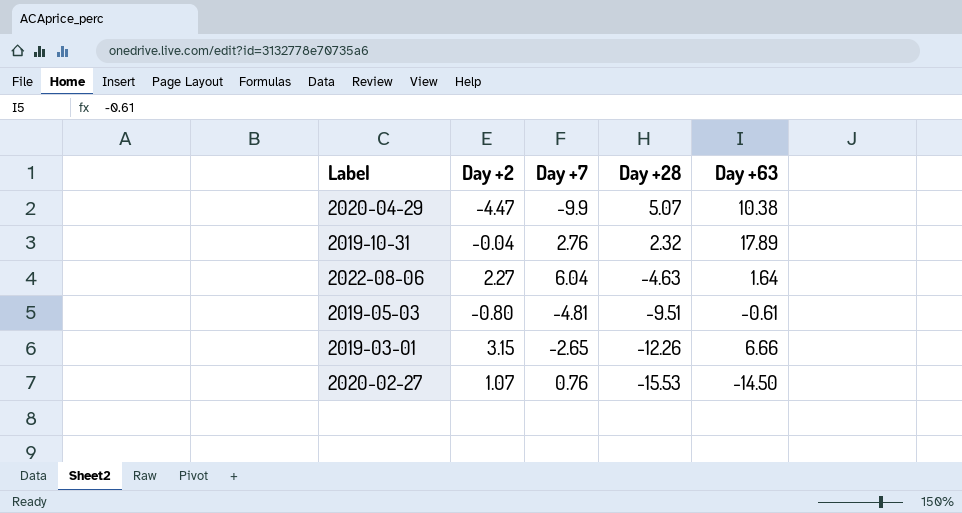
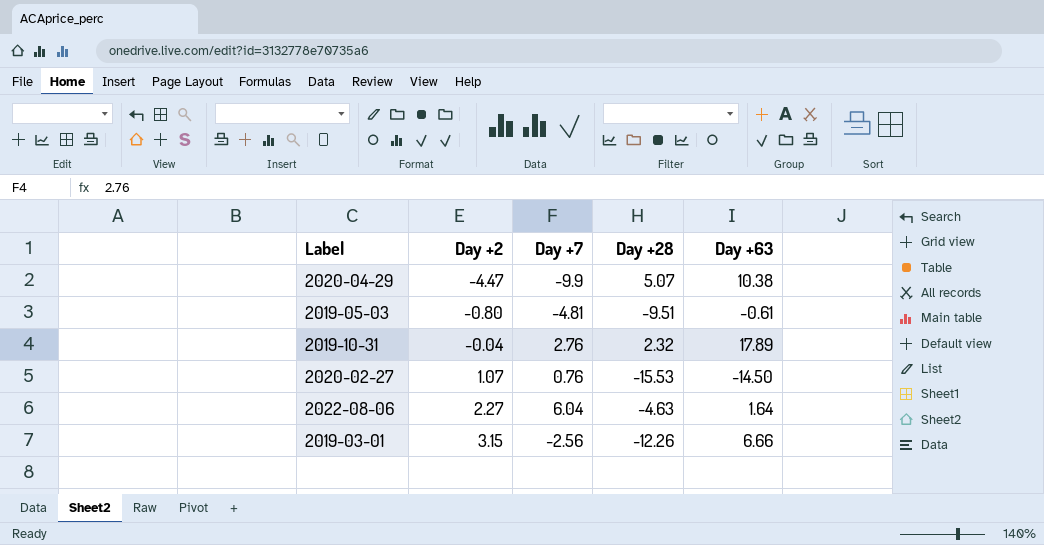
row order: Day +28 descending -> Day +2 ascending
2019-03-01 | Day +7: -2.65 -> -2.56

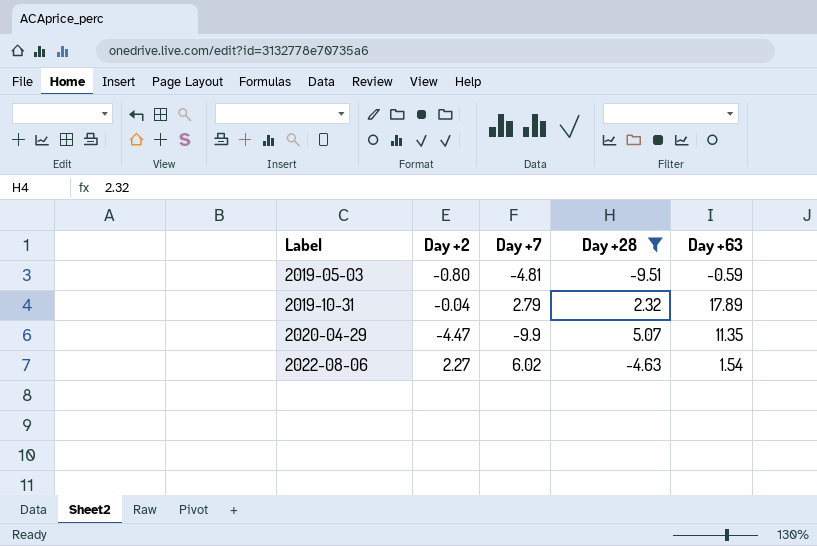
filter: none -> Day +28 >= -9.51
row order: Day +2 ascending -> Label ascending
2019-05-03 | Day +63: -0.61 -> -0.59
2019-10-31 | Day +7: 2.76 -> 2.79
2020-04-29 | Day +63: 10.38 -> 11.35
2022-08-06 | Day +7: 6.04 -> 6.02
2022-08-06 | Day +63: 1.64 -> 1.54

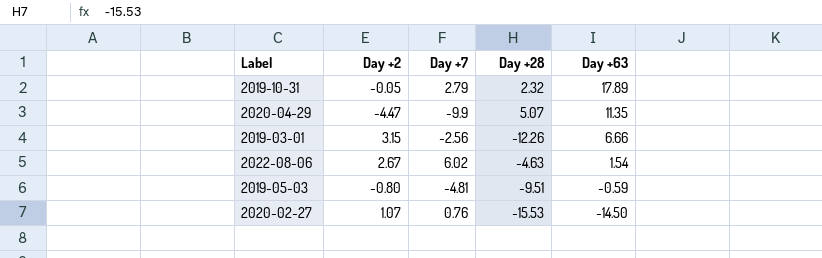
filter: Day +28 >= -9.51 -> none
row order: Label ascending -> Day +63 descending
2019-10-31 | Day +2: -0.04 -> -0.05
2022-08-06 | Day +2: 2.27 -> 2.67

